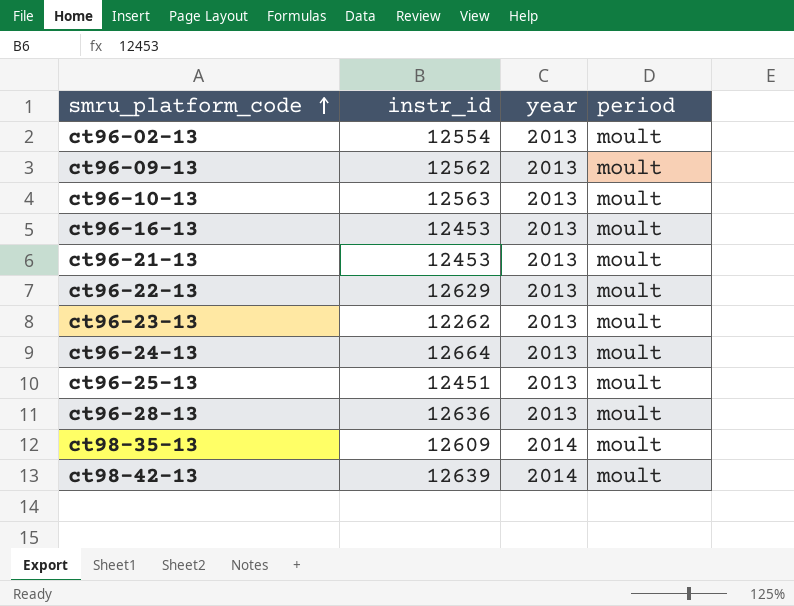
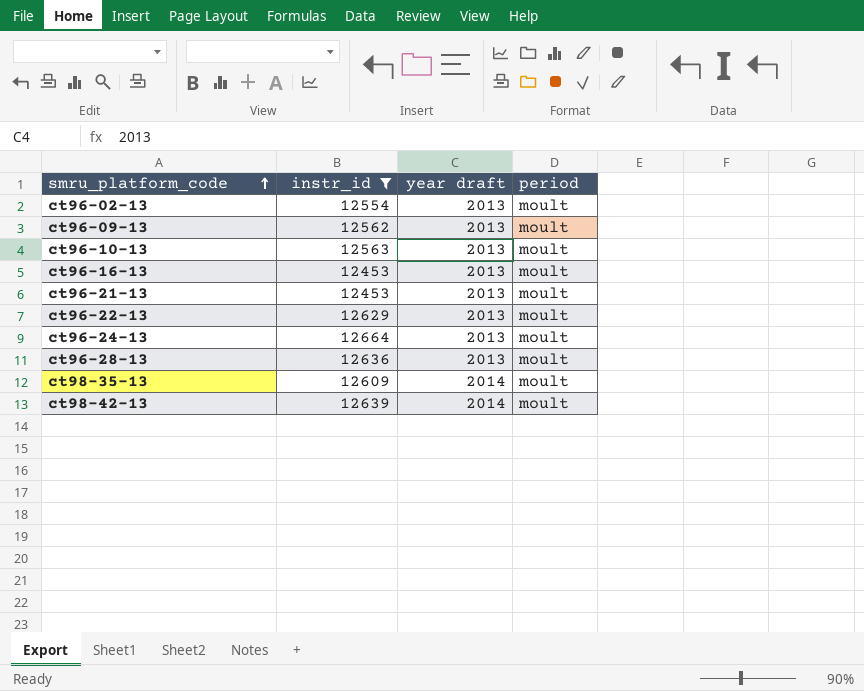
filter: none -> instr_id >= 12453
column name: year -> year draft

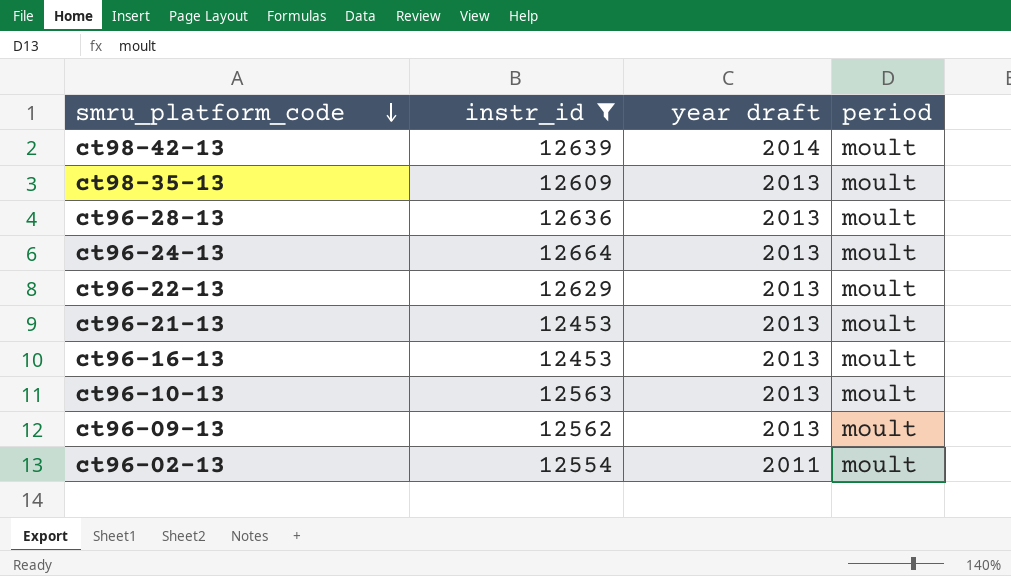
row order: smru_platform_code ascending -> smru_platform_code descending
ct98-35-13 | year draft: 2014 -> 2013
ct96-02-13 | year draft: 2013 -> 2011

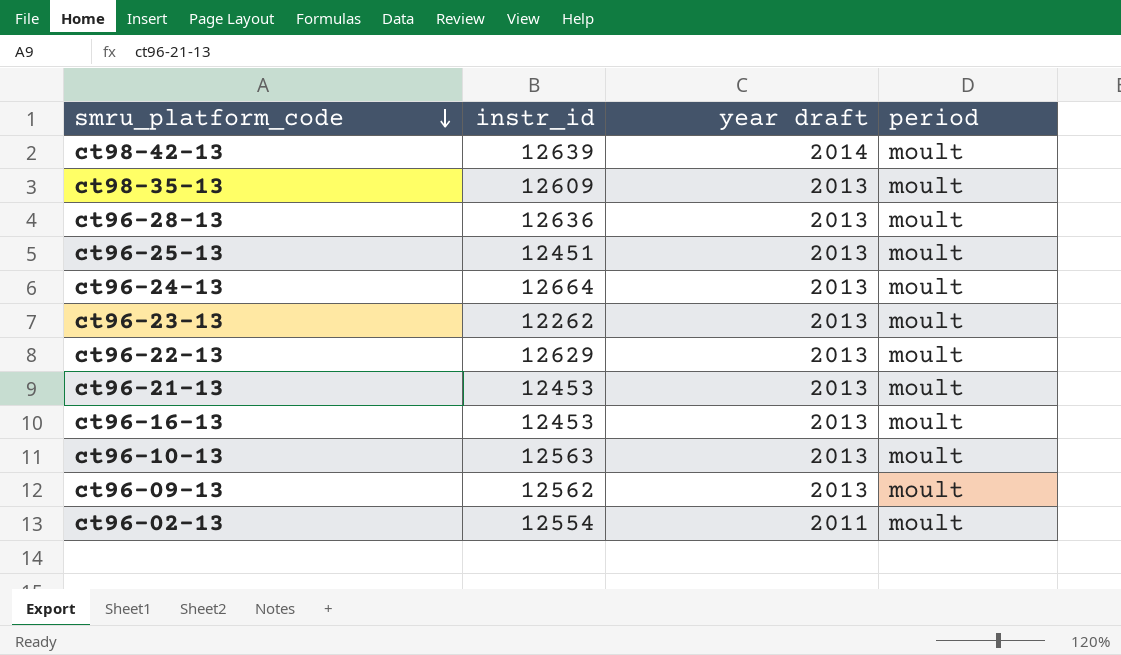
filter: instr_id >= 12453 -> none

